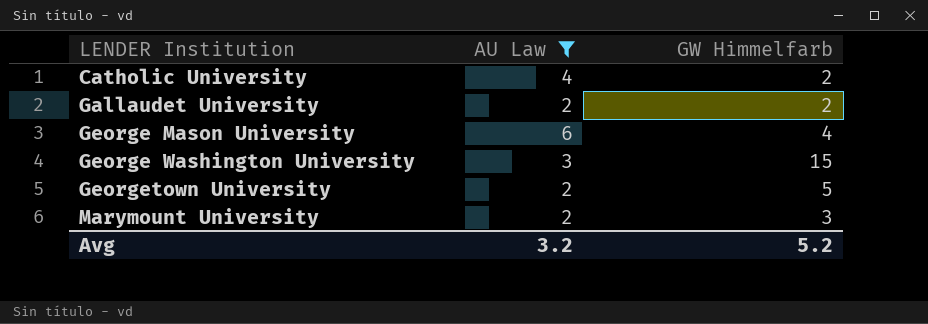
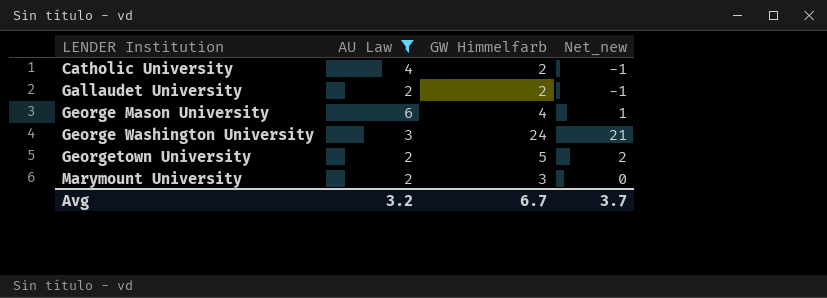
column Net_new | formula: none -> [GW Himmelfarb] - 3
George Washington University | GW Himmelfarb: 15 -> 24
Avg | GW Himmelfarb: 5.2 -> 6.7

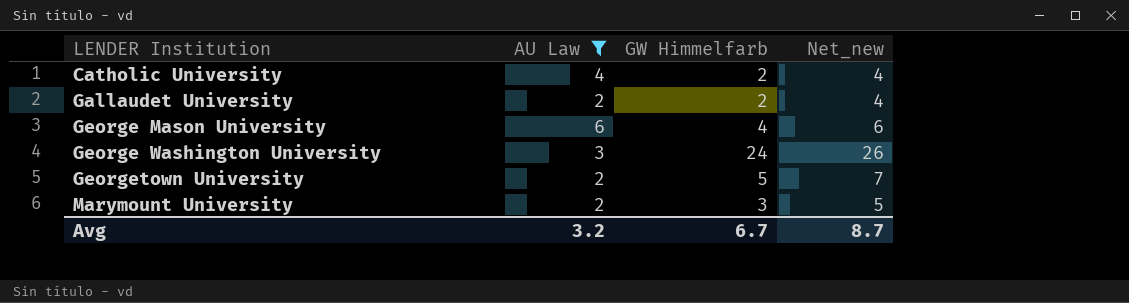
column Net_new | formula: [GW Himmelfarb] - 3 -> [GW Himmelfarb] + 2
Avg | Net_new: 3.7 -> 8.7

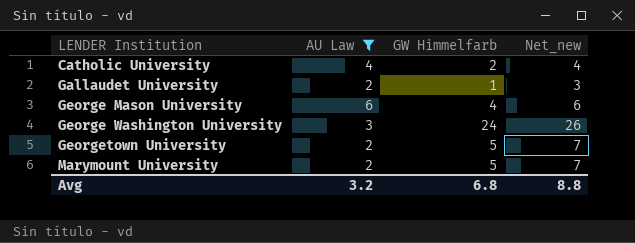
Gallaudet University | GW Himmelfarb: 2 -> 1
Gallaudet University | Net_new: 4 -> 3
Marymount University | GW Himmelfarb: 3 -> 5
Marymount University | Net_new: 5 -> 7
Avg | GW Himmelfarb: 6.7 -> 6.8
Avg | Net_new: 8.7 -> 8.8

